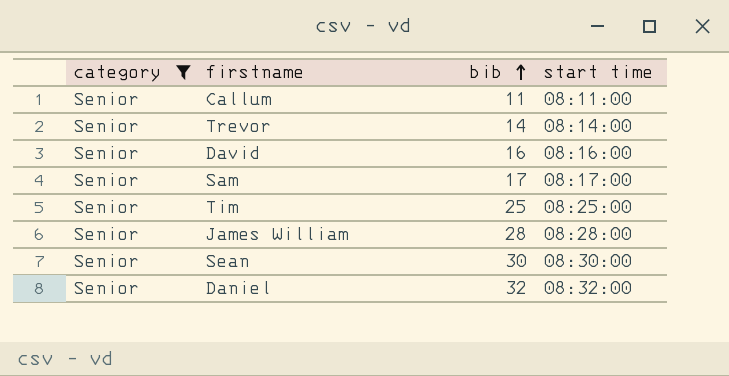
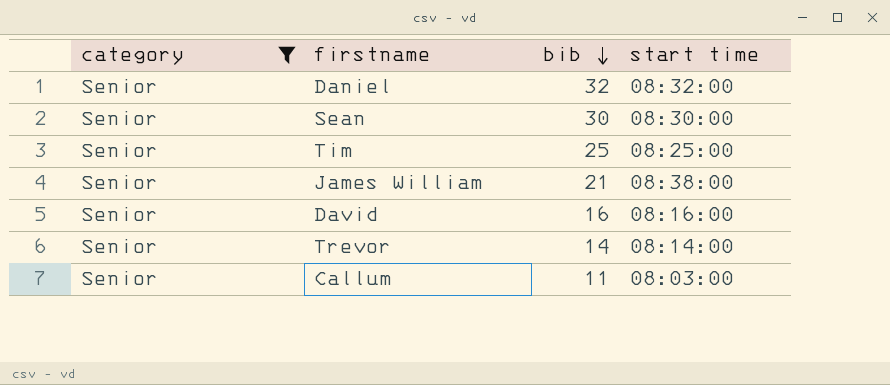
row order: bib ascending -> bib descending
row Sam: Senior | 17 | 08:17:00 -> none
James William | bib: 28 -> 21
James William | start time: 08:28:00 -> 08:38:00
Callum | start time: 08:11:00 -> 08:03:00

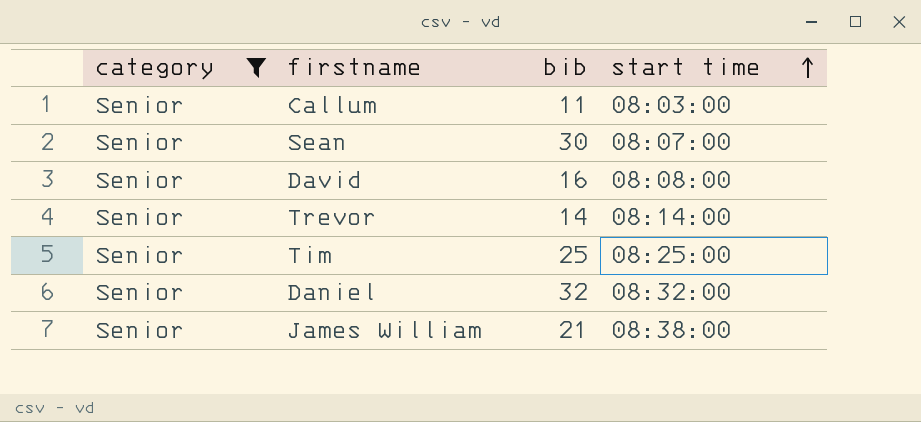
row order: bib descending -> start time ascending
Sean | start time: 08:30:00 -> 08:07:00
David | start time: 08:16:00 -> 08:08:00

